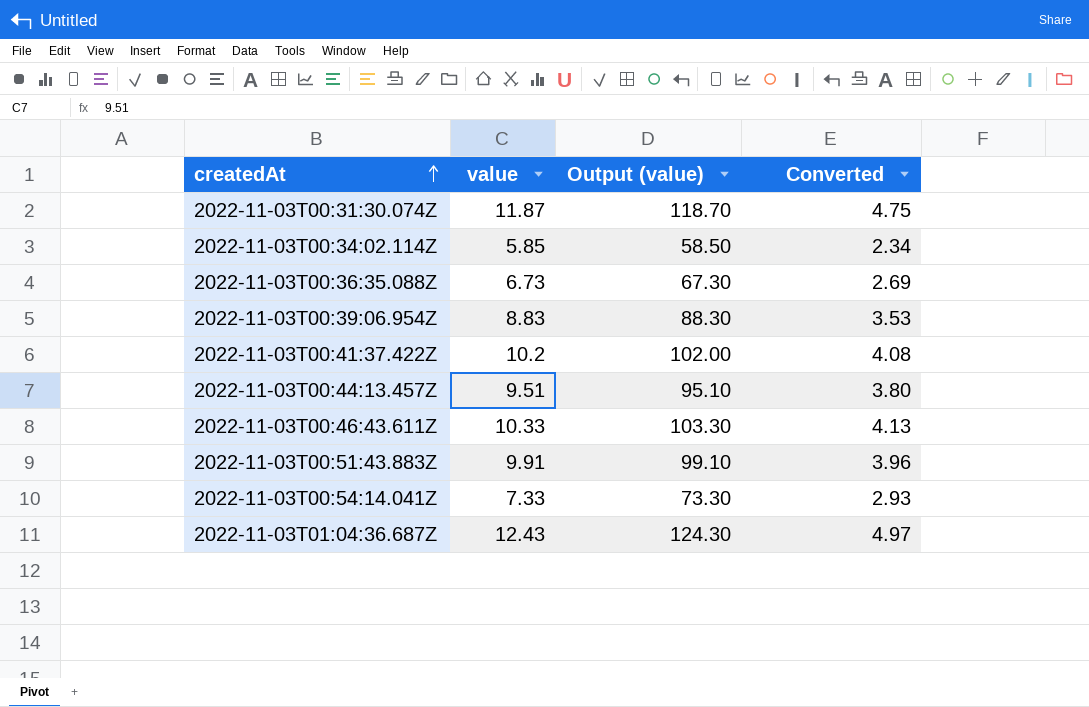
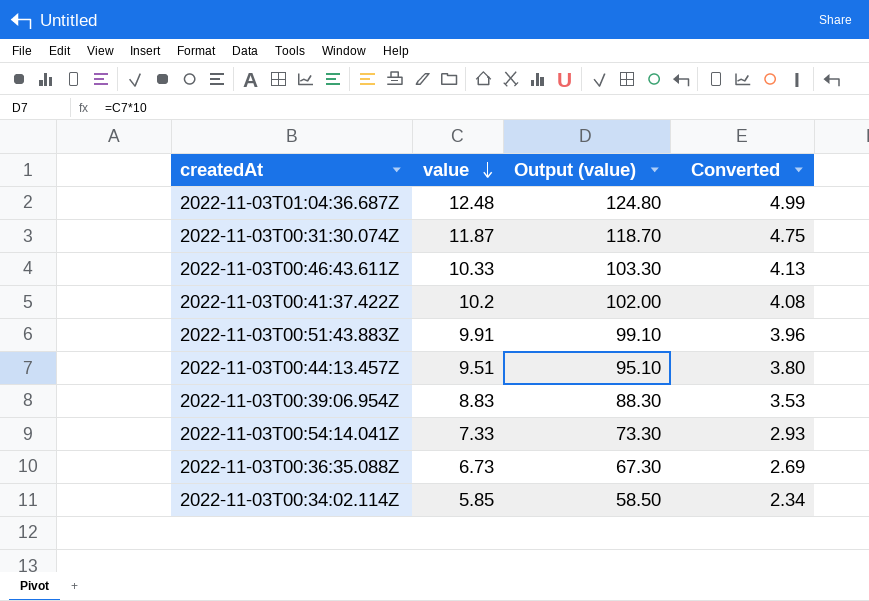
row order: createdAt ascending -> value descending
2022-11-03T01:04:36.687Z | value: 12.43 -> 12.48
2022-11-03T01:04:36.687Z | Output (value): 124.30 -> 124.80
2022-11-03T01:04:36.687Z | Converted: 4.97 -> 4.99

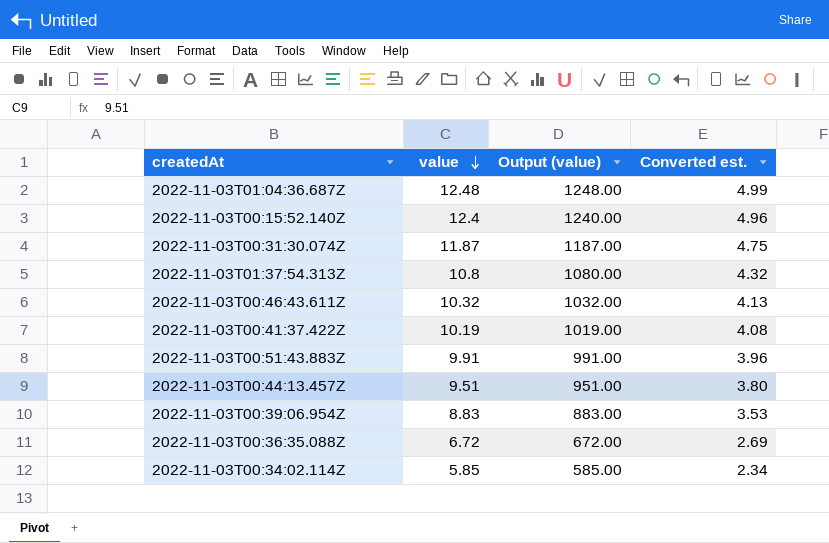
column Output (value) | formula: [value] * 10 -> [value] * 100
column name: Converted -> Converted est.
row 2022-11-03T00:54:14.041Z: 7.33 | 73.30 | 2.93 -> none
row 2022-11-03T00:15:52.140Z: none -> 12.4 | 1240.00 | 4.96
row 2022-11-03T01:37:54.313Z: none -> 10.8 | 1080.00 | 4.32
2022-11-03T00:46:43.611Z | value: 10.33 -> 10.32
2022-11-03T00:41:37.422Z | value: 10.2 -> 10.19
2022-11-03T00:36:35.088Z | value: 6.73 -> 6.72

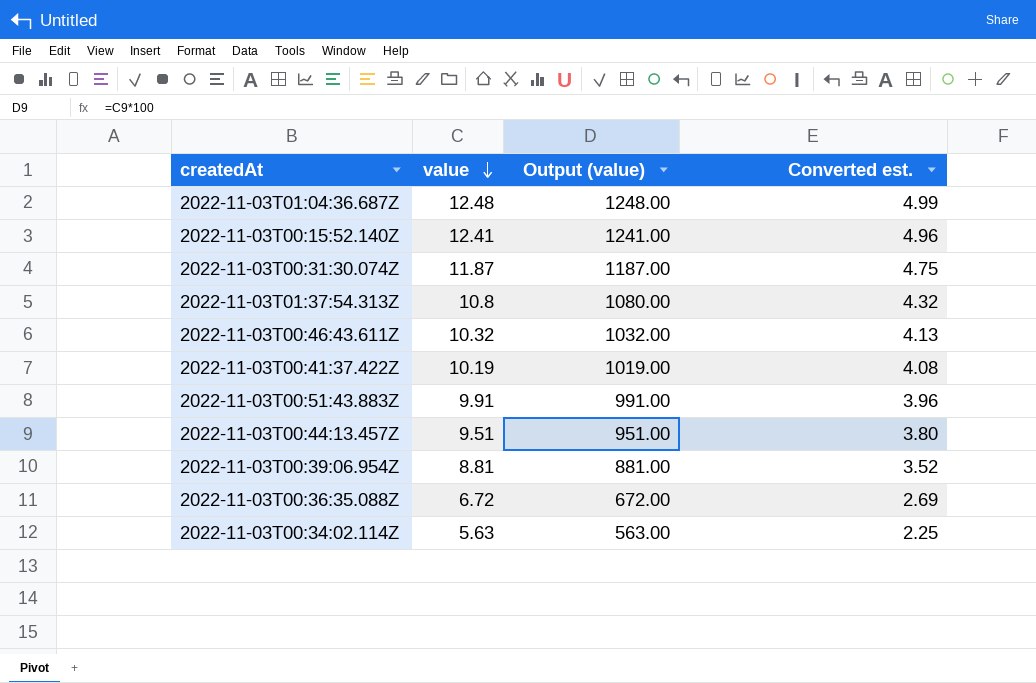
2022-11-03T00:15:52.140Z | value: 12.4 -> 12.41
2022-11-03T00:15:52.140Z | Output (value): 1240.00 -> 1241.00
2022-11-03T00:39:06.954Z | value: 8.83 -> 8.81
2022-11-03T00:39:06.954Z | Output (value): 883.00 -> 881.00
2022-11-03T00:39:06.954Z | Converted est.: 3.53 -> 3.52
2022-11-03T00:34:02.114Z | value: 5.85 -> 5.63
2022-11-03T00:34:02.114Z | Output (value): 585.00 -> 563.00
2022-11-03T00:34:02.114Z | Converted est.: 2.34 -> 2.25

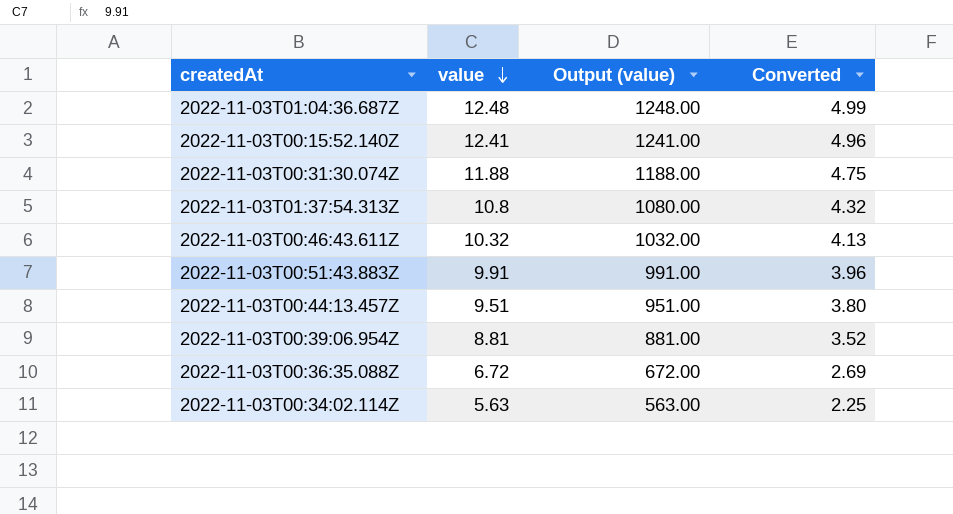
column name: Converted est. -> Converted
row 2022-11-03T00:41:37.422Z: 10.19 | 1019.00 | 4.08 -> none
2022-11-03T00:31:30.074Z | value: 11.87 -> 11.88
2022-11-03T00:31:30.074Z | Output (value): 1187.00 -> 1188.00

